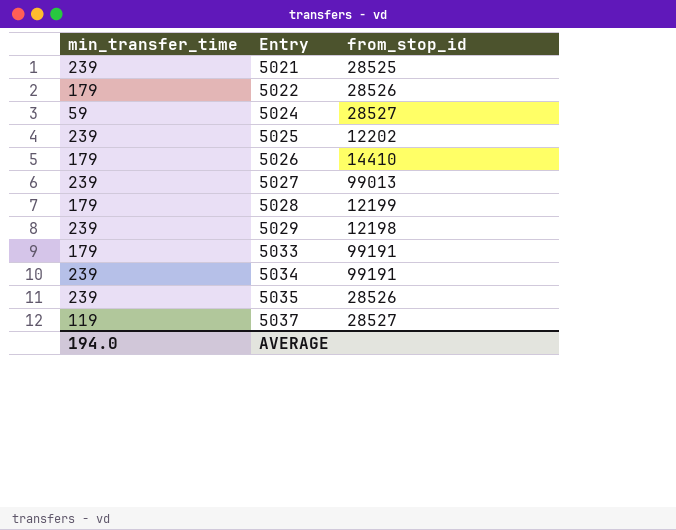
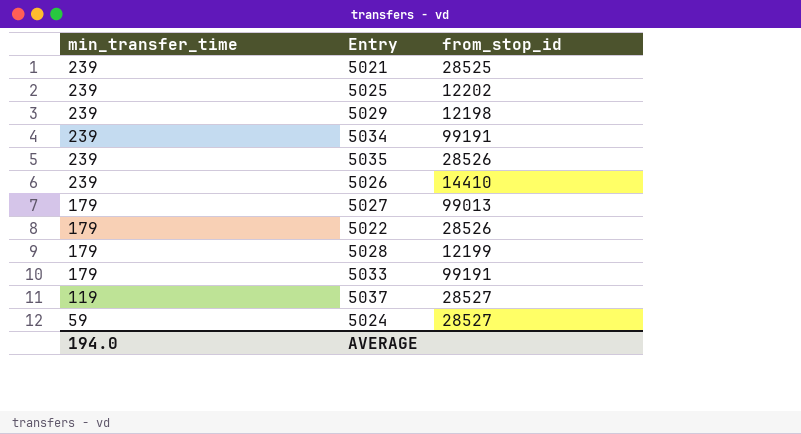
row order: Entry ascending -> min_transfer_time descending
5026 | min_transfer_time: 179 -> 239
5027 | min_transfer_time: 239 -> 179

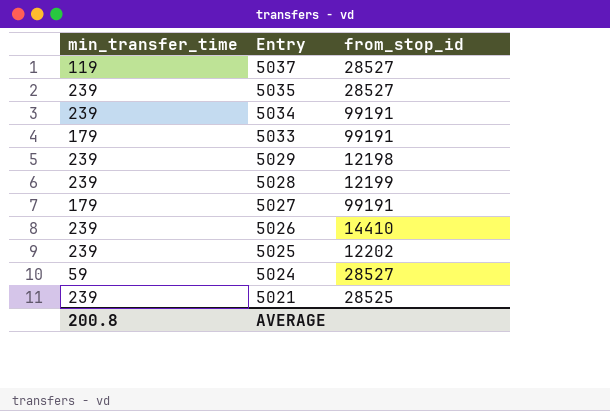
row order: min_transfer_time descending -> Entry descending
row 5022: 179 | 28526 -> none
5035 | from_stop_id: 28526 -> 28527
5028 | min_transfer_time: 179 -> 239
5027 | from_stop_id: 99013 -> 99191
AVERAGE | min_transfer_time: 194.0 -> 200.8

